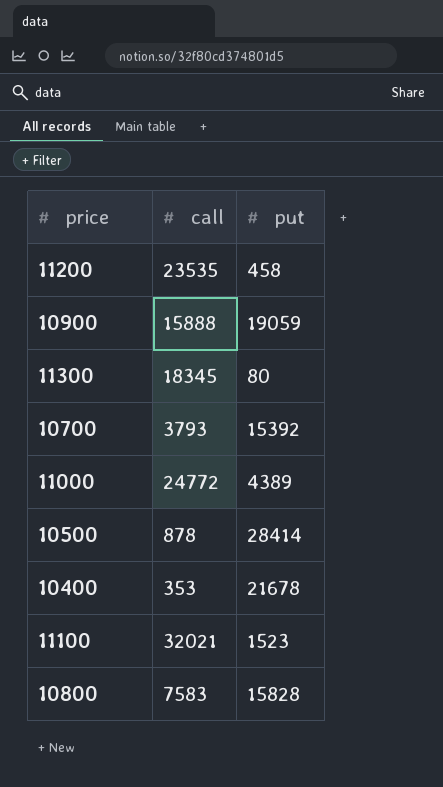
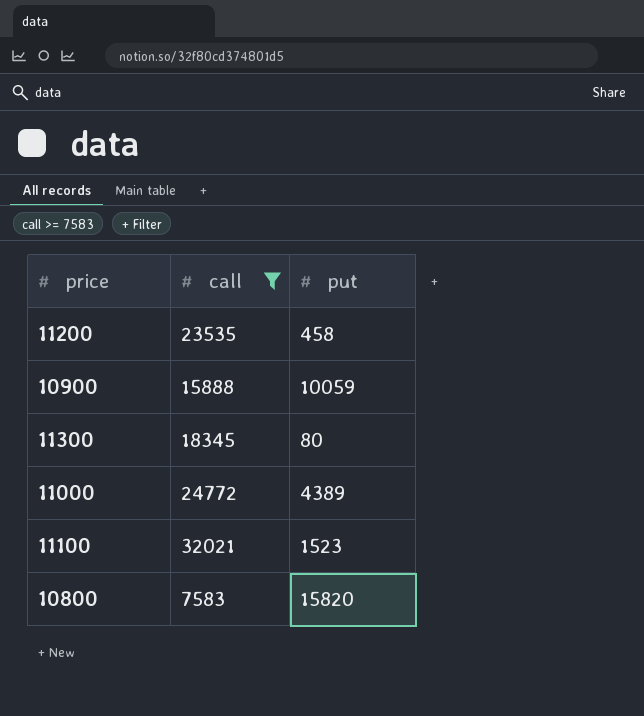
filter: none -> call >= 7583
10900 | put: 19059 -> 10059
10800 | put: 15828 -> 15820

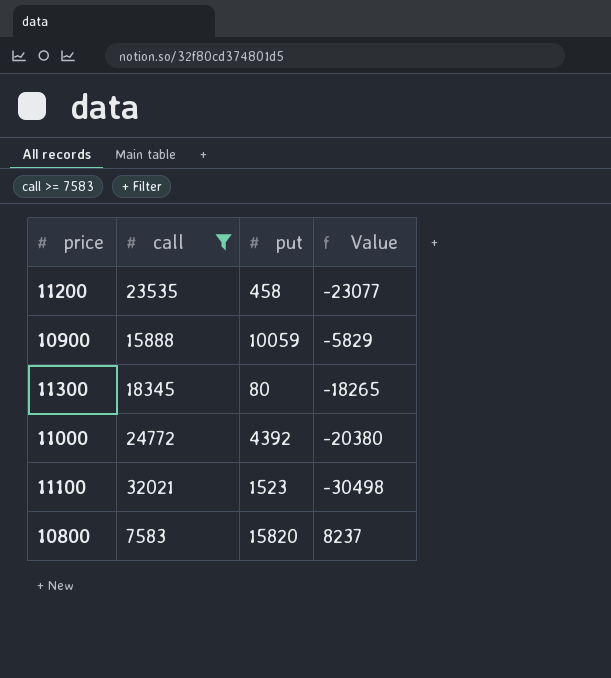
column Value | formula: none -> [put] - [call]
11000 | put: 4389 -> 4392

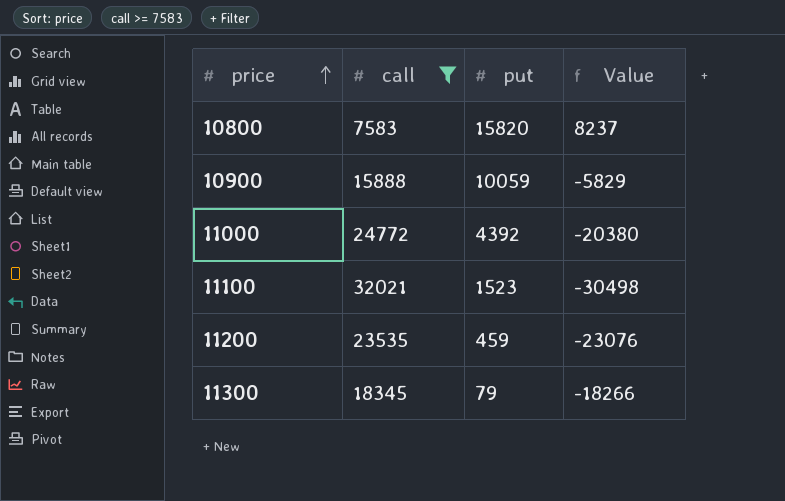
row order: none -> price ascending
11200 | put: 458 -> 459
11200 | Value: -23077 -> -23076
11300 | put: 80 -> 79
11300 | Value: -18265 -> -18266

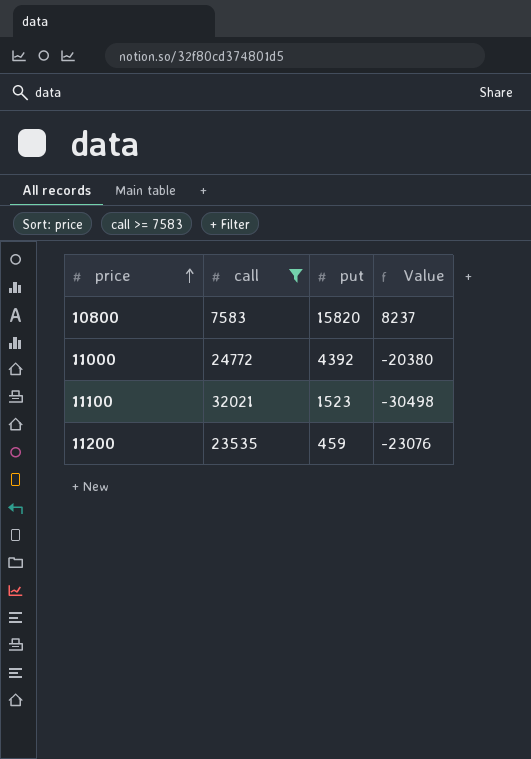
row 10900: 15888 | 10059 | -5829 -> none
row 11300: 18345 | 79 | -18266 -> none

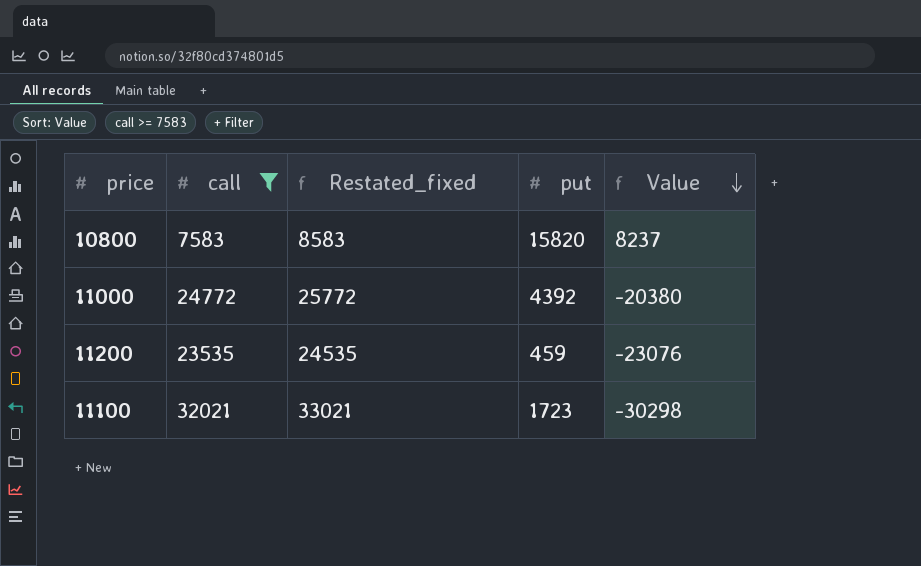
row order: price ascending -> Value descending
column Restated_fixed | formula: none -> [call] + 1000
11100 | put: 1523 -> 1723
11100 | Value: -30498 -> -30298

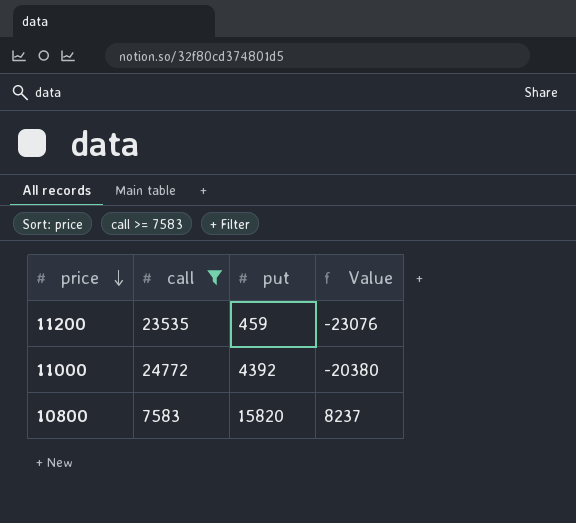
row order: Value descending -> price descending
column Restated_fixed | formula: [call] + 1000 -> none
row 11100: 32021 | 33021 | 1723 | -30298 -> none

